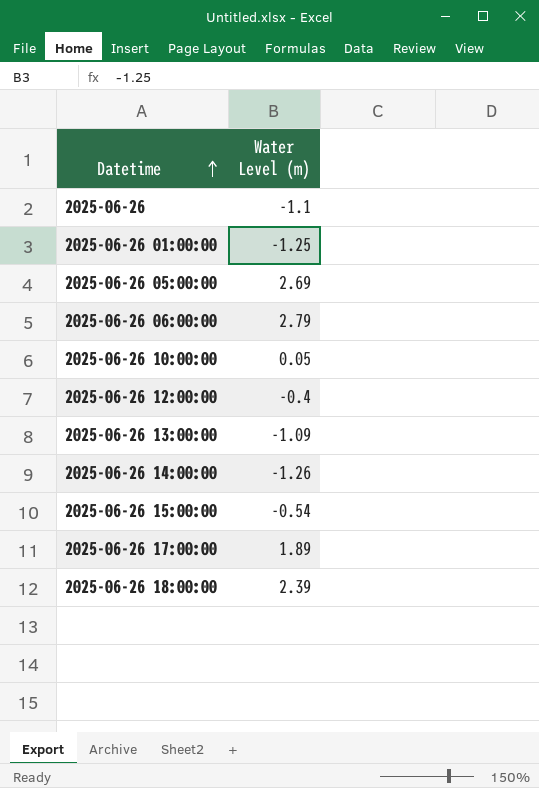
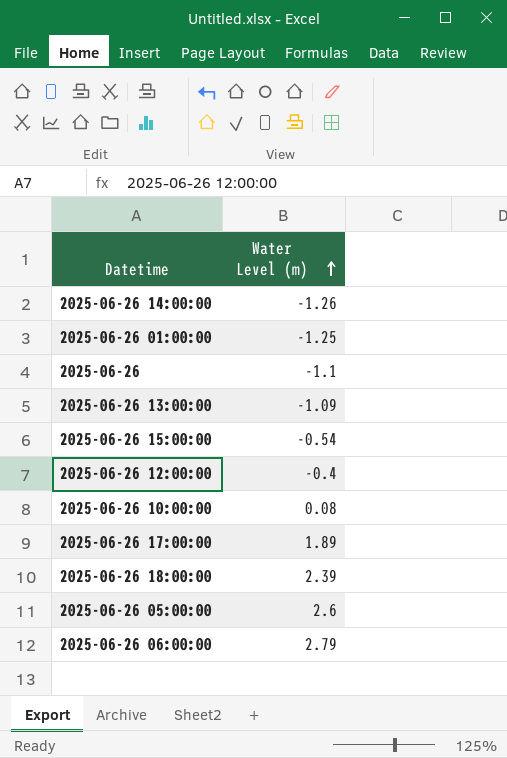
row order: Datetime ascending -> Water Level (m) ascending
2025-06-26 10:00:00 | Water Level (m): 0.05 -> 0.08
2025-06-26 05:00:00 | Water Level (m): 2.69 -> 2.6

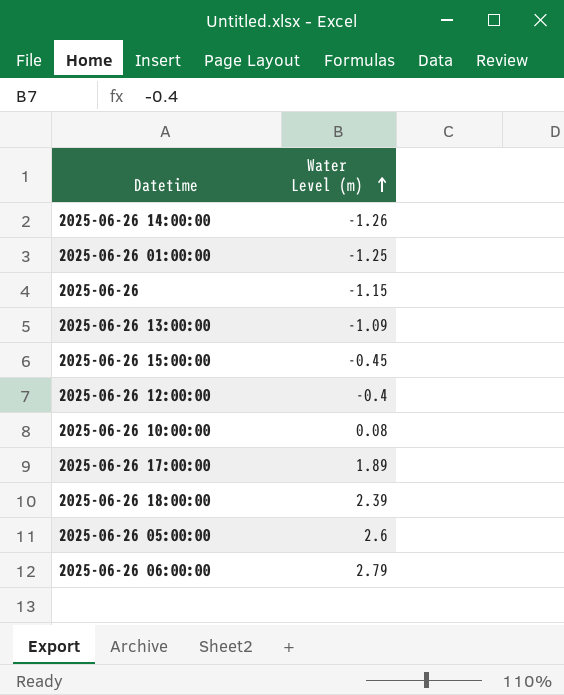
2025-06-26 | Water Level (m): -1.1 -> -1.15
2025-06-26 15:00:00 | Water Level (m): -0.54 -> -0.45

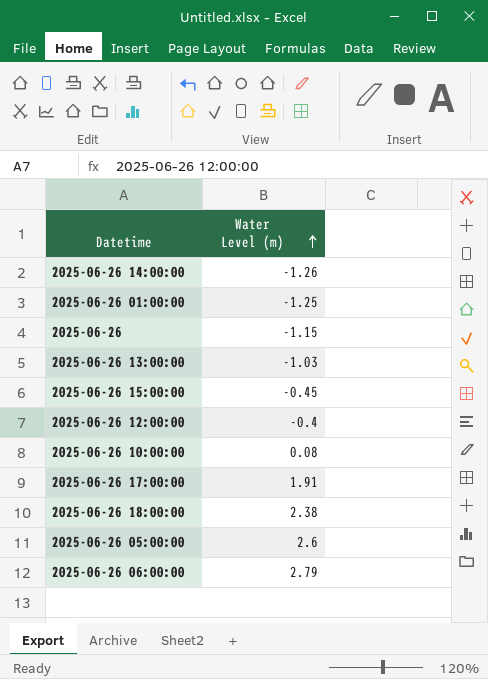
2025-06-26 13:00:00 | Water Level (m): -1.09 -> -1.03
2025-06-26 17:00:00 | Water Level (m): 1.89 -> 1.91
2025-06-26 18:00:00 | Water Level (m): 2.39 -> 2.38

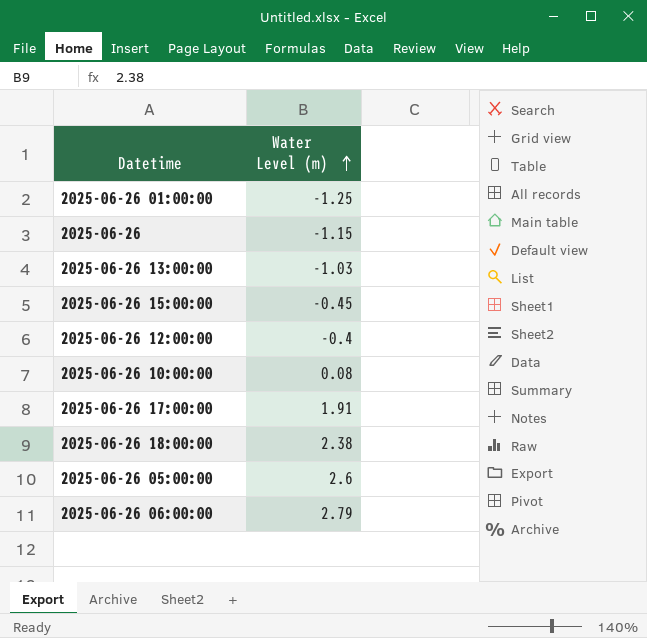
row 2025-06-26 14:00:00: -1.26 -> none

